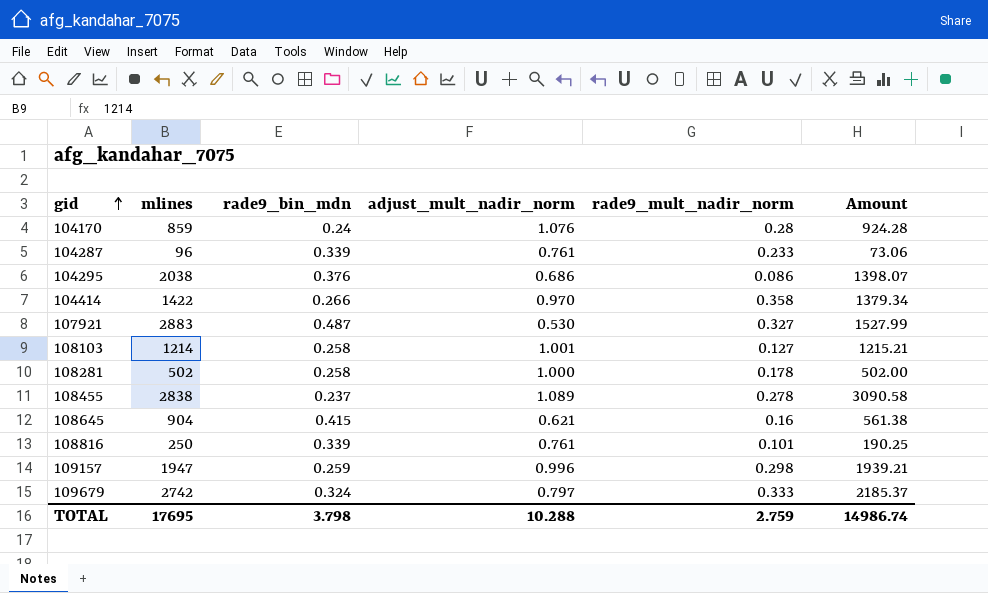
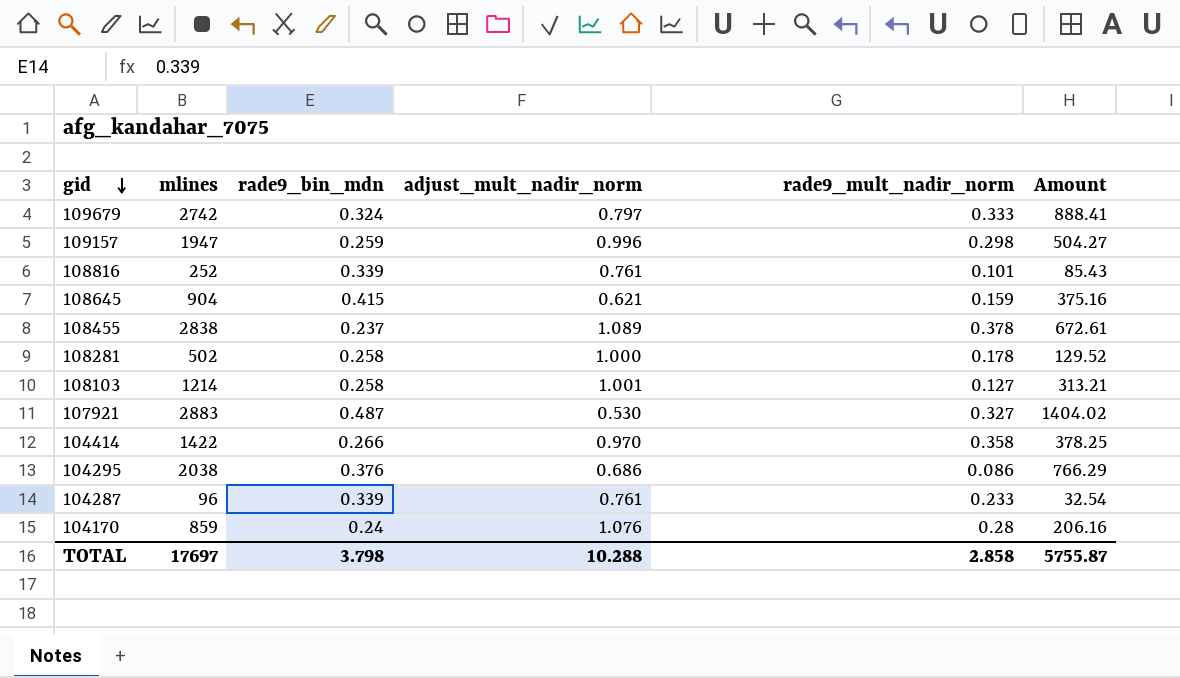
row order: gid ascending -> gid descending
column Amount | formula: [mlines] * [adjust_mult_nadir_norm] -> [mlines] * [rade9_bin_mdn]
108816 | mlines: 250 -> 252
108645 | rade9_mult_nadir_norm: 0.16 -> 0.159
108455 | rade9_mult_nadir_norm: 0.278 -> 0.378
TOTAL | mlines: 17695 -> 17697
TOTAL | rade9_mult_nadir_norm: 2.759 -> 2.858
TOTAL | Amount: 14986.74 -> 5755.87

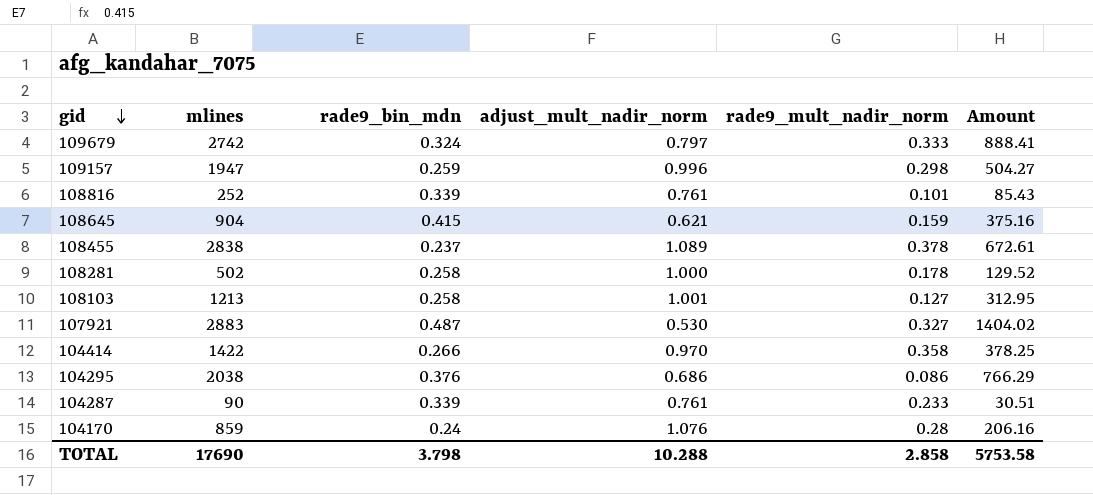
108103 | mlines: 1214 -> 1213
108103 | Amount: 313.21 -> 312.95
104287 | mlines: 96 -> 90
104287 | Amount: 32.54 -> 30.51
TOTAL | mlines: 17697 -> 17690
TOTAL | Amount: 5755.87 -> 5753.58

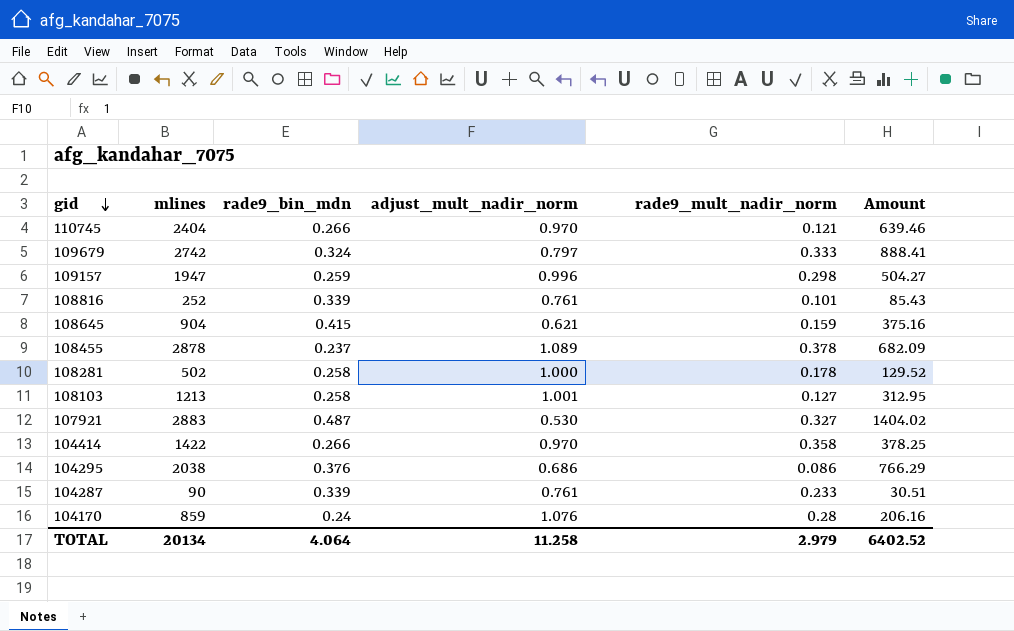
row 110745: none -> 2404 | 0.266 | 0.970 | 0.121 | 639.46
108455 | mlines: 2838 -> 2878
108455 | Amount: 672.61 -> 682.09
TOTAL | mlines: 17690 -> 20134
TOTAL | rade9_bin_mdn: 3.798 -> 4.064
TOTAL | adjust_mult_nadir_norm: 10.288 -> 11.258
TOTAL | rade9_mult_nadir_norm: 2.858 -> 2.979
TOTAL | Amount: 5753.58 -> 6402.52

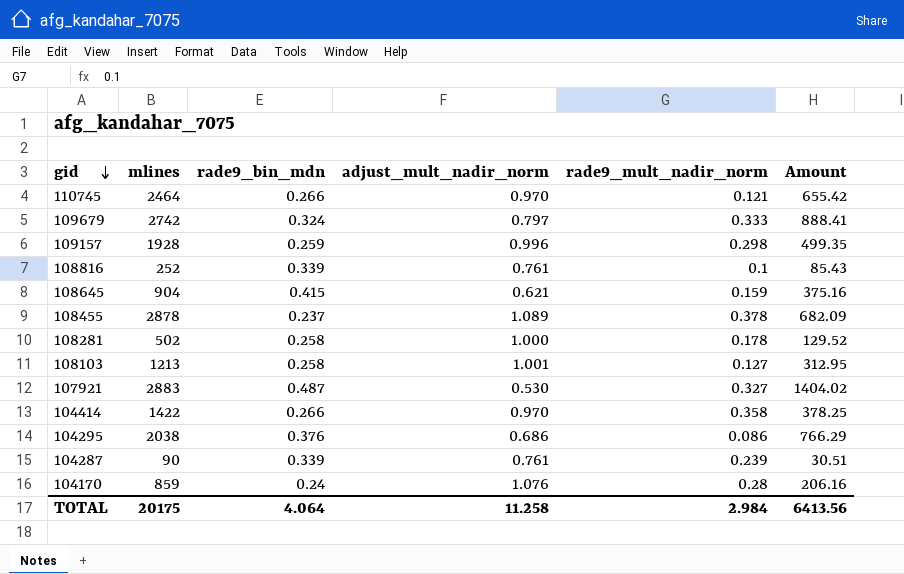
110745 | mlines: 2404 -> 2464
110745 | Amount: 639.46 -> 655.42
109157 | mlines: 1947 -> 1928
109157 | Amount: 504.27 -> 499.35
108816 | rade9_mult_nadir_norm: 0.101 -> 0.1
104287 | rade9_mult_nadir_norm: 0.233 -> 0.239
TOTAL | mlines: 20134 -> 20175
TOTAL | rade9_mult_nadir_norm: 2.979 -> 2.984
TOTAL | Amount: 6402.52 -> 6413.56

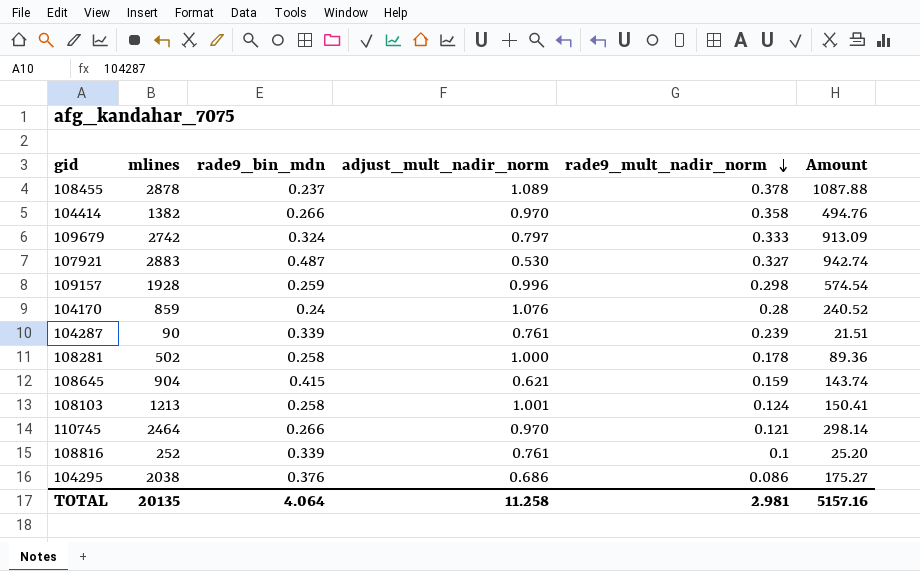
row order: gid descending -> rade9_mult_nadir_norm descending
column Amount | formula: [mlines] * [rade9_bin_mdn] -> [mlines] * [rade9_mult_nadir_norm]
104414 | mlines: 1422 -> 1382
108103 | rade9_mult_nadir_norm: 0.127 -> 0.124
TOTAL | mlines: 20175 -> 20135
TOTAL | rade9_mult_nadir_norm: 2.984 -> 2.981
TOTAL | Amount: 6413.56 -> 5157.16

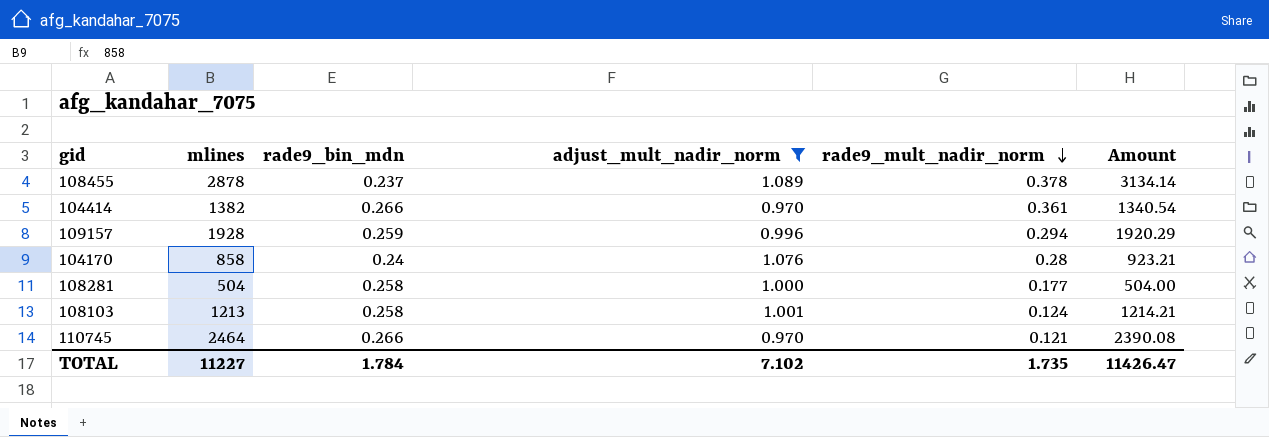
filter: none -> adjust_mult_nadir_norm >= 0.970
column Amount | formula: [mlines] * [rade9_mult_nadir_norm] -> [mlines] * [adjust_mult_nadir_norm]
104414 | rade9_mult_nadir_norm: 0.358 -> 0.361
109157 | rade9_mult_nadir_norm: 0.298 -> 0.294
104170 | mlines: 859 -> 858
108281 | mlines: 502 -> 504
108281 | rade9_mult_nadir_norm: 0.178 -> 0.177
TOTAL | mlines: 20135 -> 11227
TOTAL | rade9_bin_mdn: 4.064 -> 1.784
TOTAL | adjust_mult_nadir_norm: 11.258 -> 7.102
TOTAL | rade9_mult_nadir_norm: 2.981 -> 1.735
TOTAL | Amount: 5157.16 -> 11426.47

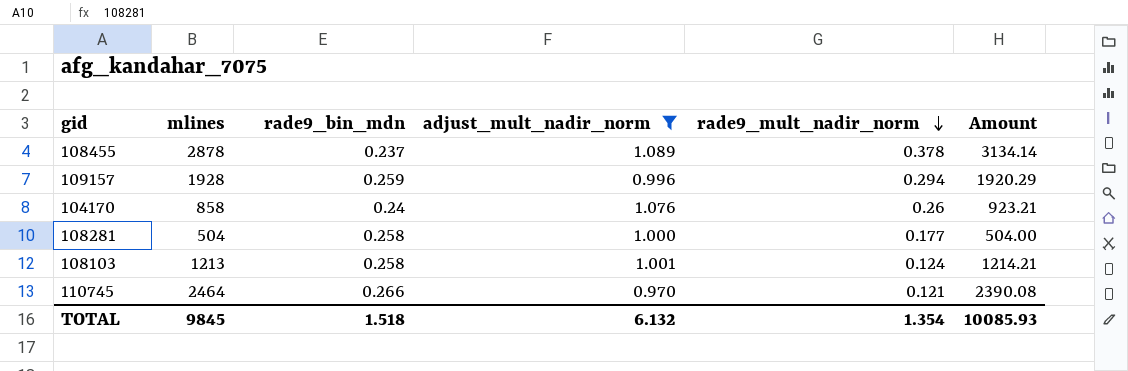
row 104414: 1382 | 0.266 | 0.970 | 0.361 | 1340.54 -> none
104170 | rade9_mult_nadir_norm: 0.28 -> 0.26
TOTAL | mlines: 11227 -> 9845
TOTAL | rade9_bin_mdn: 1.784 -> 1.518
TOTAL | adjust_mult_nadir_norm: 7.102 -> 6.132
TOTAL | rade9_mult_nadir_norm: 1.735 -> 1.354
TOTAL | Amount: 11426.47 -> 10085.93

